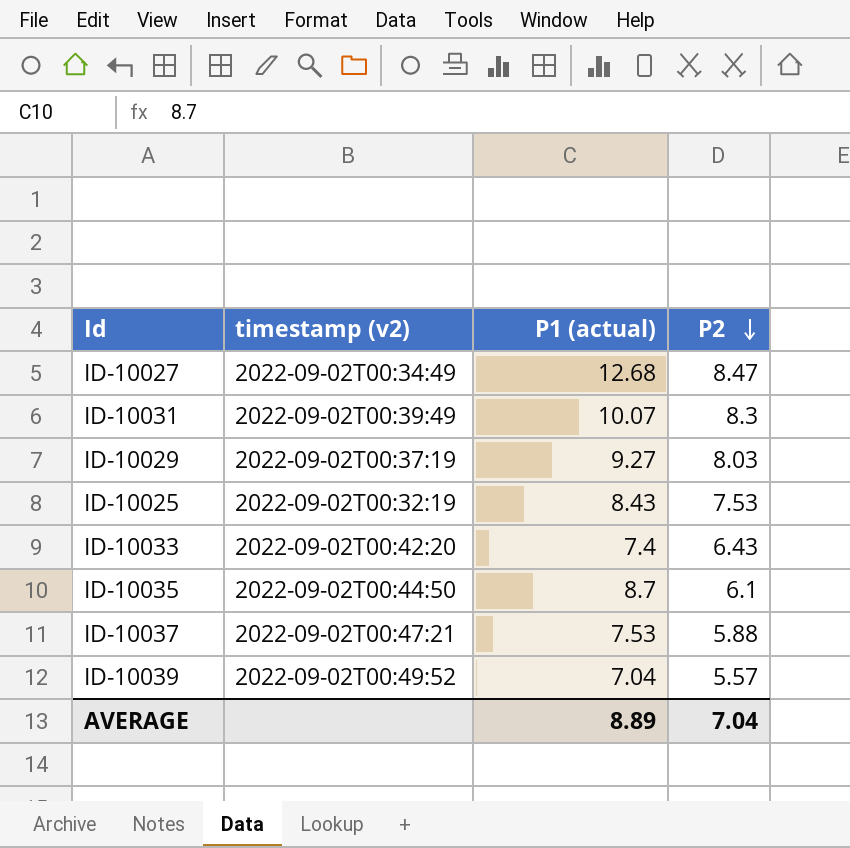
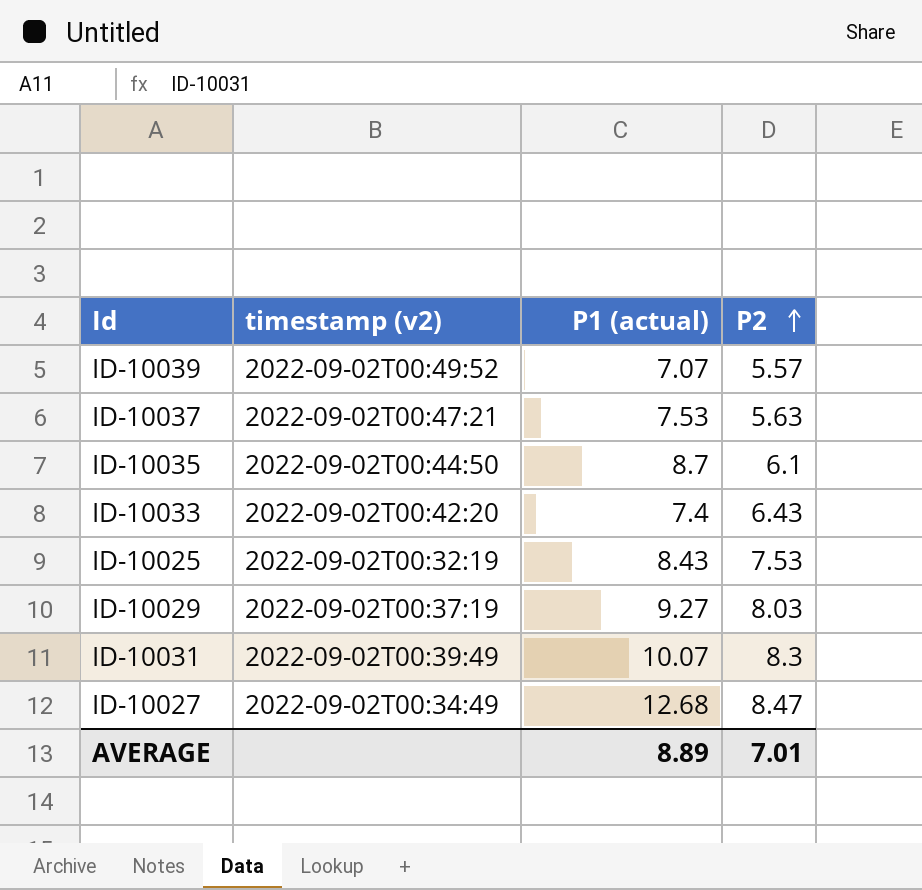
row order: P2 descending -> P2 ascending
ID-10039 | P1 (actual): 7.04 -> 7.07
ID-10037 | P2: 5.88 -> 5.63
AVERAGE | P2: 7.04 -> 7.01

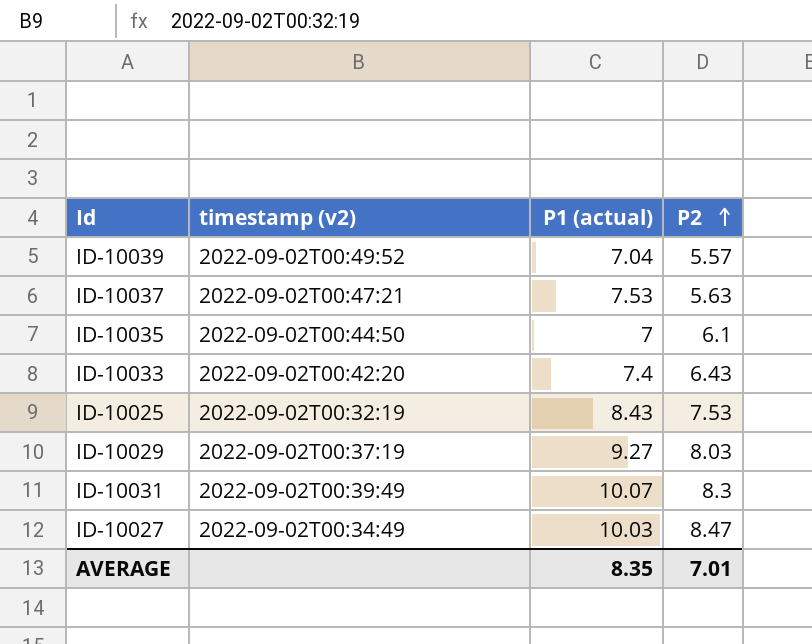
ID-10039 | P1 (actual): 7.07 -> 7.04
ID-10035 | P1 (actual): 8.7 -> 7
ID-10027 | P1 (actual): 12.68 -> 10.03
AVERAGE | P1 (actual): 8.89 -> 8.35

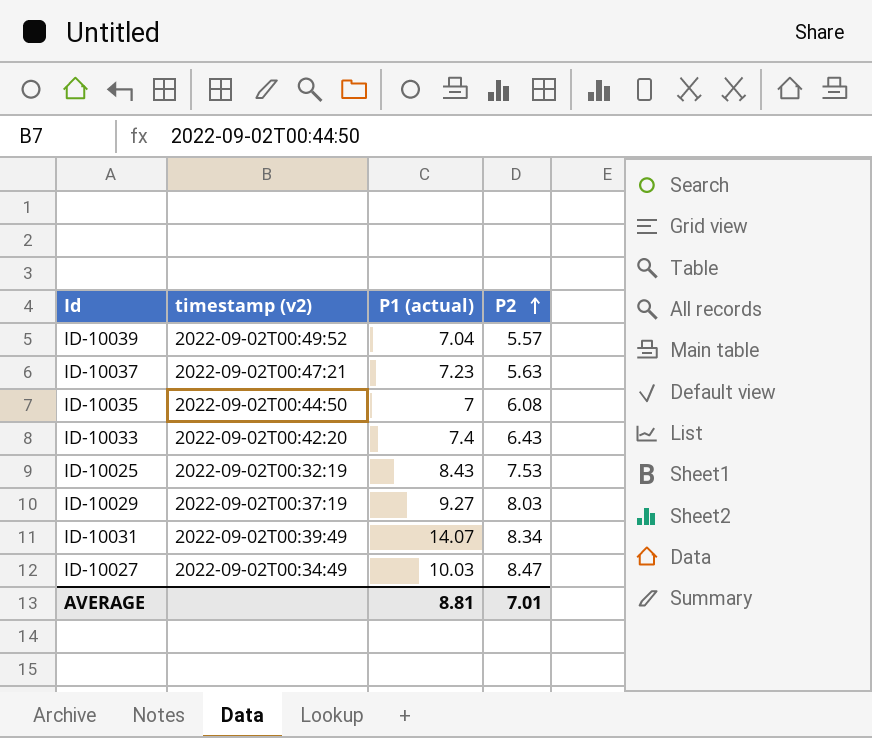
ID-10037 | P1 (actual): 7.53 -> 7.23
ID-10035 | P2: 6.1 -> 6.08
ID-10031 | P1 (actual): 10.07 -> 14.07
ID-10031 | P2: 8.3 -> 8.34
AVERAGE | P1 (actual): 8.35 -> 8.81

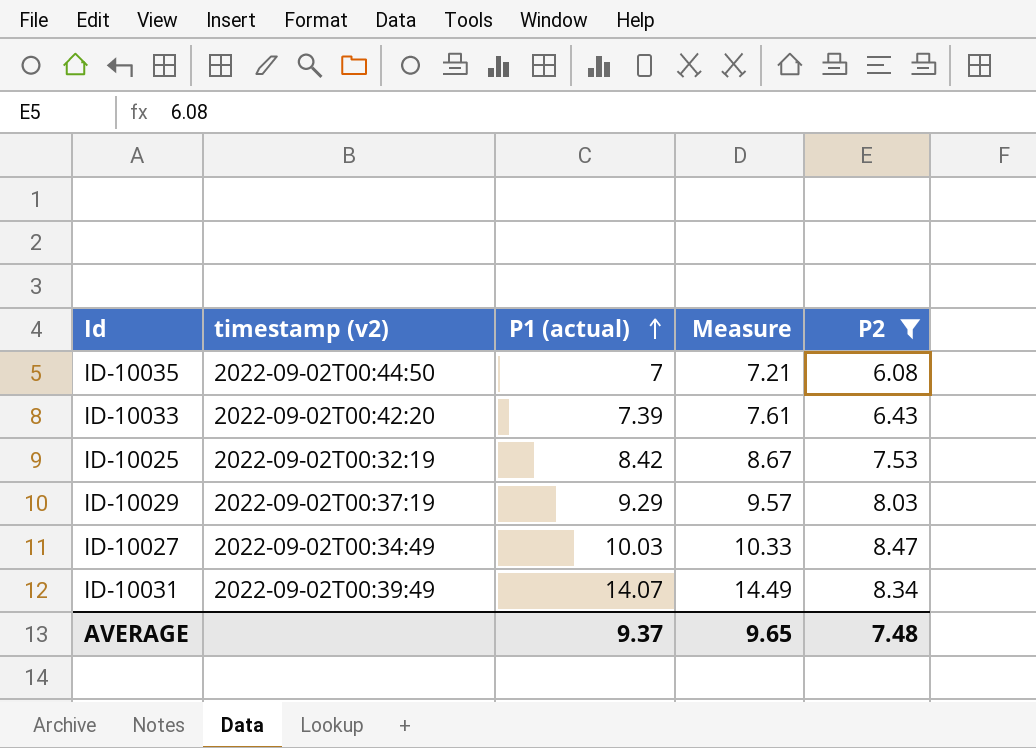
filter: none -> P2 >= 6.08
row order: P2 ascending -> P1 (actual) ascending
column Measure | formula: none -> [P1 (actual)] * 1.03
ID-10033 | P1 (actual): 7.4 -> 7.39
ID-10025 | P1 (actual): 8.43 -> 8.42
ID-10029 | P1 (actual): 9.27 -> 9.29
AVERAGE | P1 (actual): 8.81 -> 9.37
AVERAGE | P2: 7.01 -> 7.48

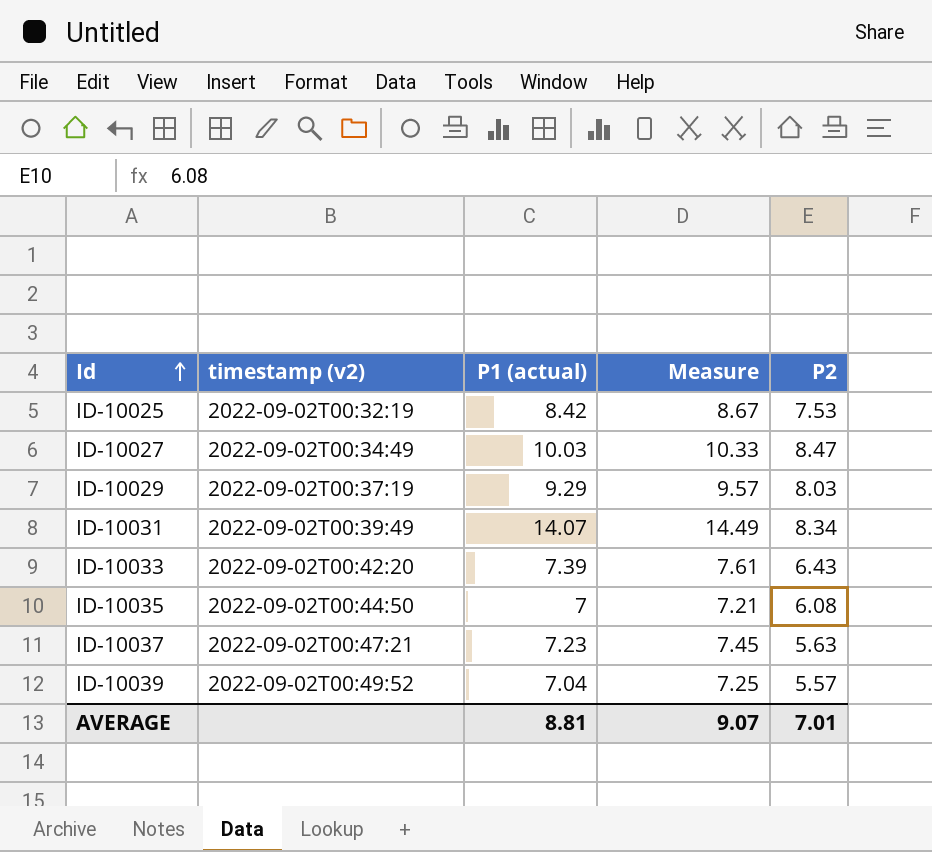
filter: P2 >= 6.08 -> none
row order: P1 (actual) ascending -> Id ascending
AVERAGE | P1 (actual): 9.37 -> 8.81
AVERAGE | Measure: 9.65 -> 9.07
AVERAGE | P2: 7.48 -> 7.01

